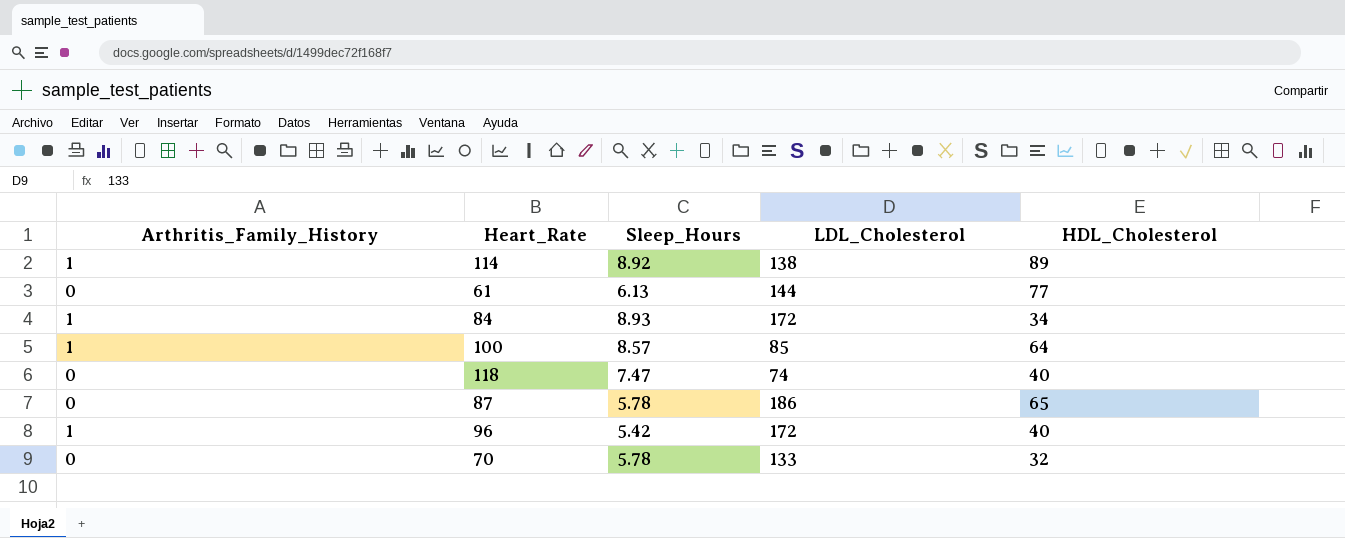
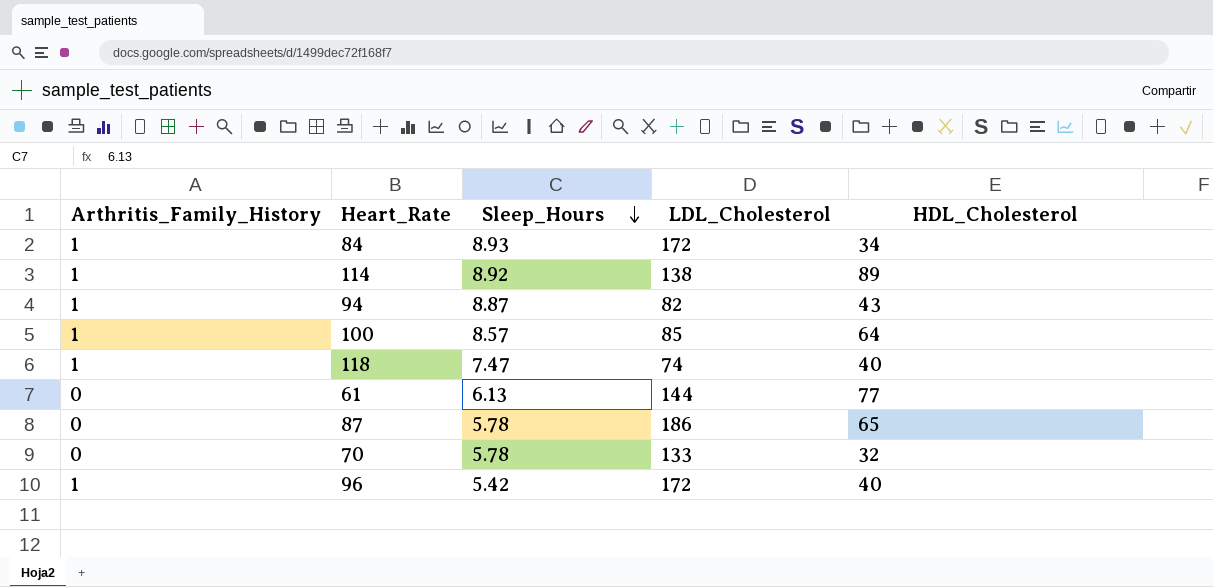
row order: none -> Sleep_Hours descending
row 94: none -> 1 | 8.87 | 82 | 43
118 | Arthritis_Family_History: 0 -> 1

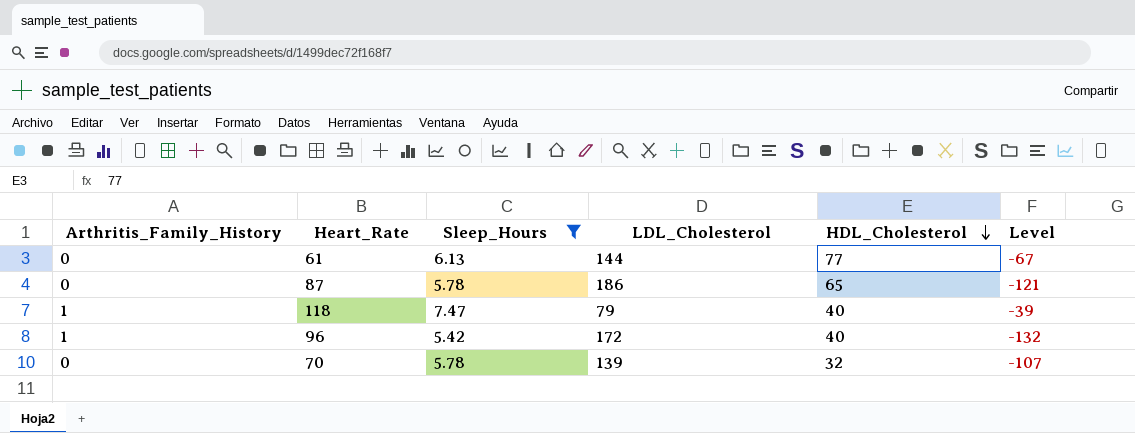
filter: none -> Sleep_Hours <= 7.47
row order: Sleep_Hours descending -> HDL_Cholesterol descending
column Level | formula: none -> [HDL_Cholesterol] - [LDL_Cholesterol]
118 | LDL_Cholesterol: 74 -> 79
70 | LDL_Cholesterol: 133 -> 139

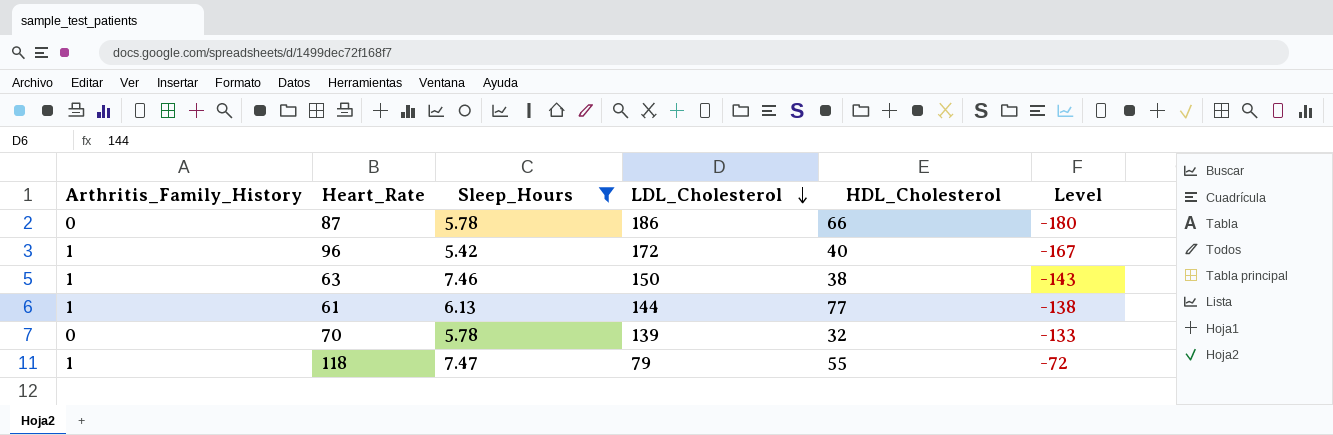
row order: HDL_Cholesterol descending -> LDL_Cholesterol descending
column Level | formula: [HDL_Cholesterol] - [LDL_Cholesterol] -> [Sleep_Hours] - [LDL_Cholesterol]
87 | HDL_Cholesterol: 65 -> 66
row 63: none -> 1 | 7.46 | 150 | 38 | -143
61 | Arthritis_Family_History: 0 -> 1
118 | HDL_Cholesterol: 40 -> 55

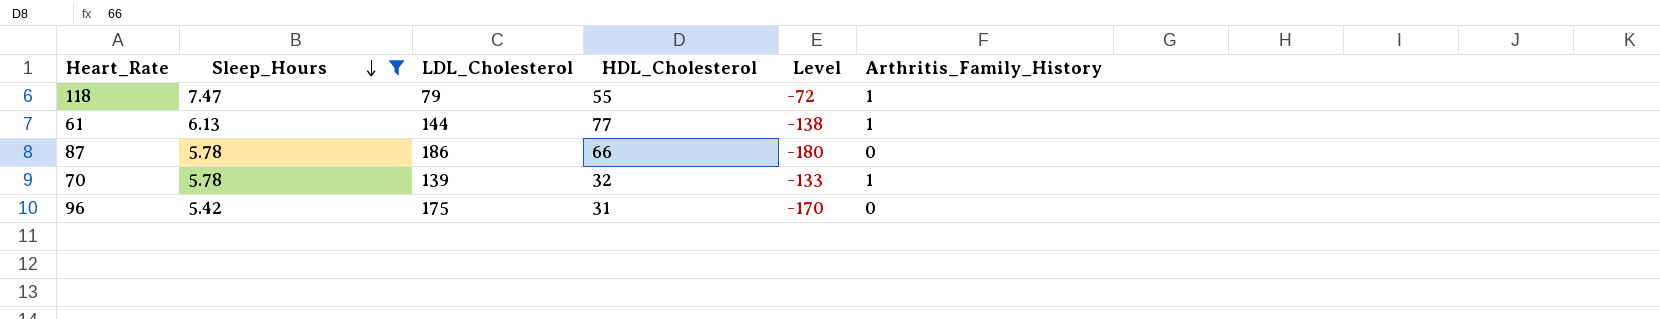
row order: LDL_Cholesterol descending -> Sleep_Hours descending
column Arthritis_Family_History | position: 1 -> 6
row 63: 1 | 7.46 | 150 | 38 | -143 -> none
70 | Arthritis_Family_History: 0 -> 1
96 | LDL_Cholesterol: 172 -> 175
96 | HDL_Cholesterol: 40 -> 31
96 | Level: -167 -> -170
96 | Arthritis_Family_History: 1 -> 0

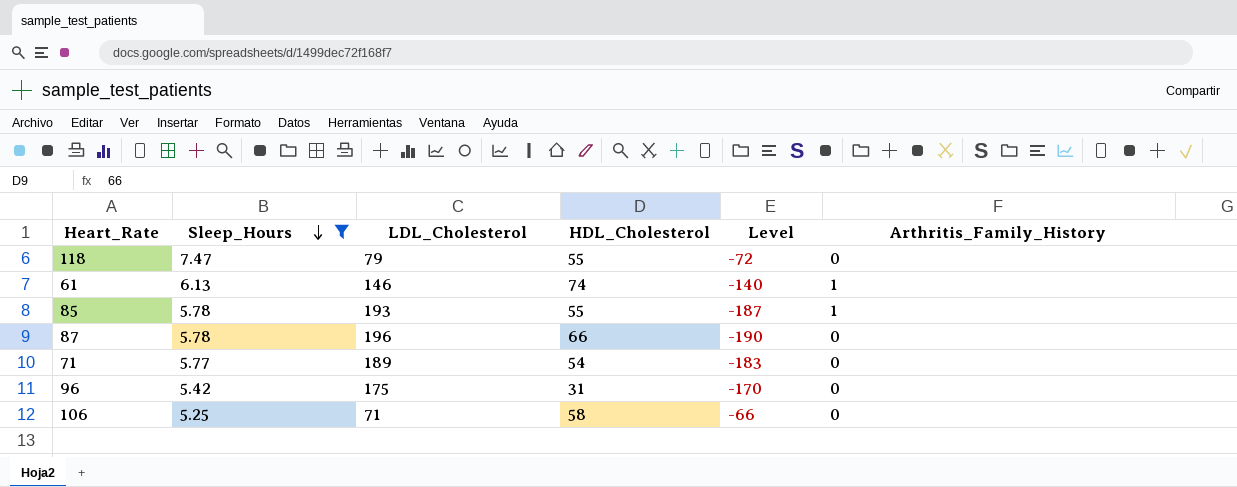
row 70: 5.78 | 139 | 32 | -133 | 1 -> none
118 | Arthritis_Family_History: 1 -> 0
61 | LDL_Cholesterol: 144 -> 146
61 | HDL_Cholesterol: 77 -> 74
61 | Level: -138 -> -140
row 85: none -> 5.78 | 193 | 55 | -187 | 1
87 | LDL_Cholesterol: 186 -> 196
87 | Level: -180 -> -190
row 71: none -> 5.77 | 189 | 54 | -183 | 0
row 106: none -> 5.25 | 71 | 58 | -66 | 0

